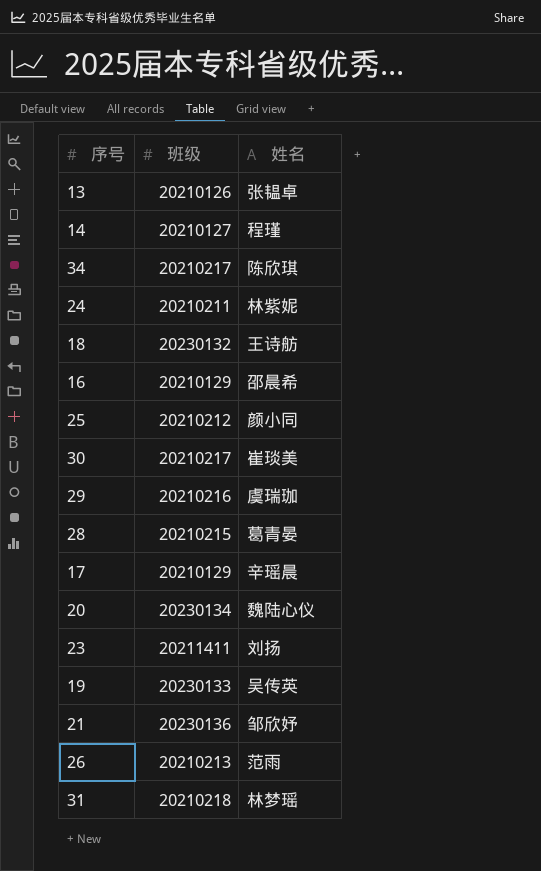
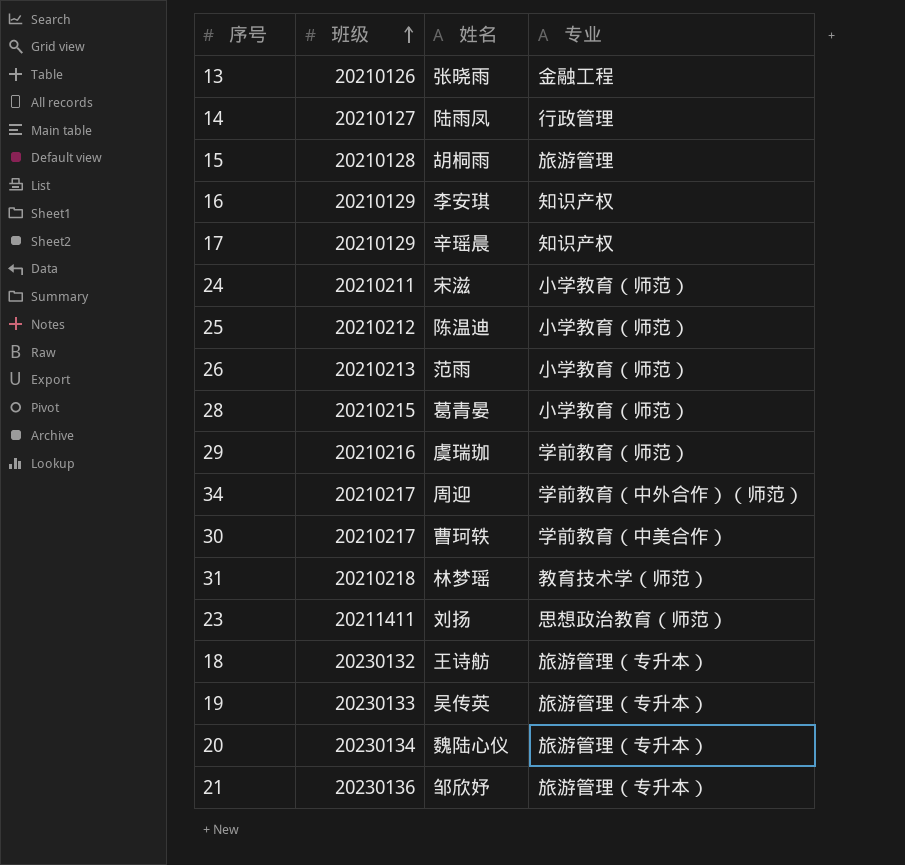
row order: none -> 班级 ascending
column 专业 | position: none -> 4
13 | 姓名: 张韫卓 -> 张晓雨
14 | 姓名: 程瑾 -> 陆雨凤
row 15: none -> 20210128 | 胡桐雨 | 旅游管理
16 | 姓名: 邵晨希 -> 李安琪
24 | 姓名: 林紫妮 -> 宋滋
25 | 姓名: 颜小同 -> 陈温迪
34 | 姓名: 陈欣琪 -> 周迎
30 | 姓名: 崔琰美 -> 曹珂轶

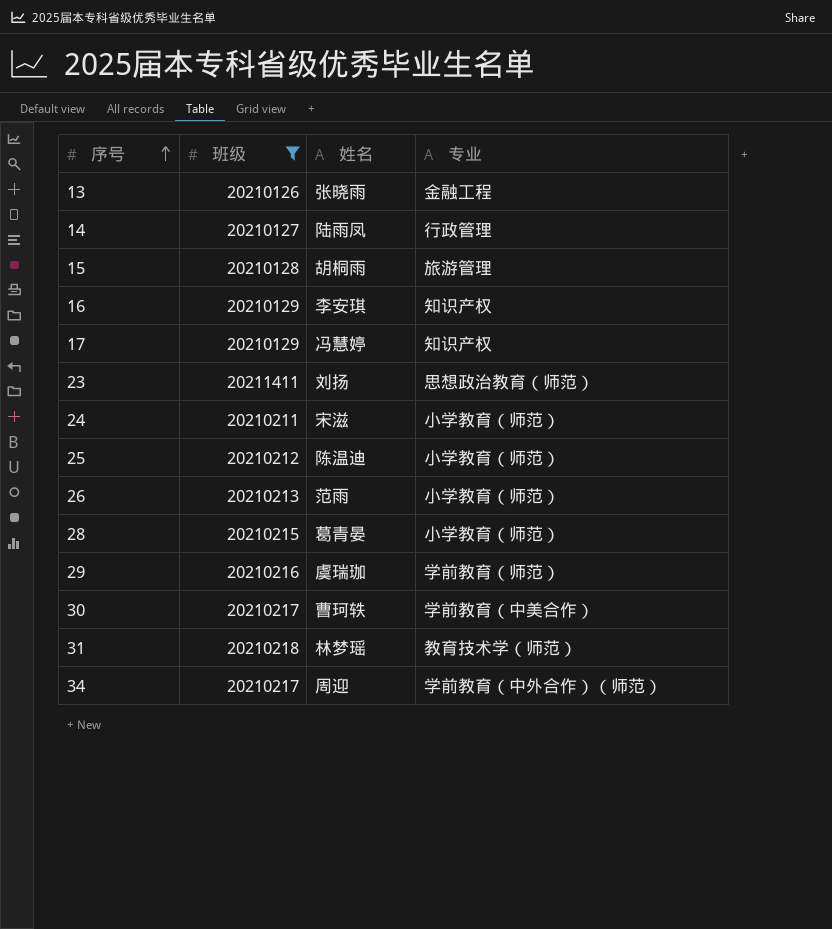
filter: none -> 班级 <= 20211411
row order: 班级 ascending -> 序号 ascending
17 | 姓名: 辛瑶晨 -> 冯慧婷

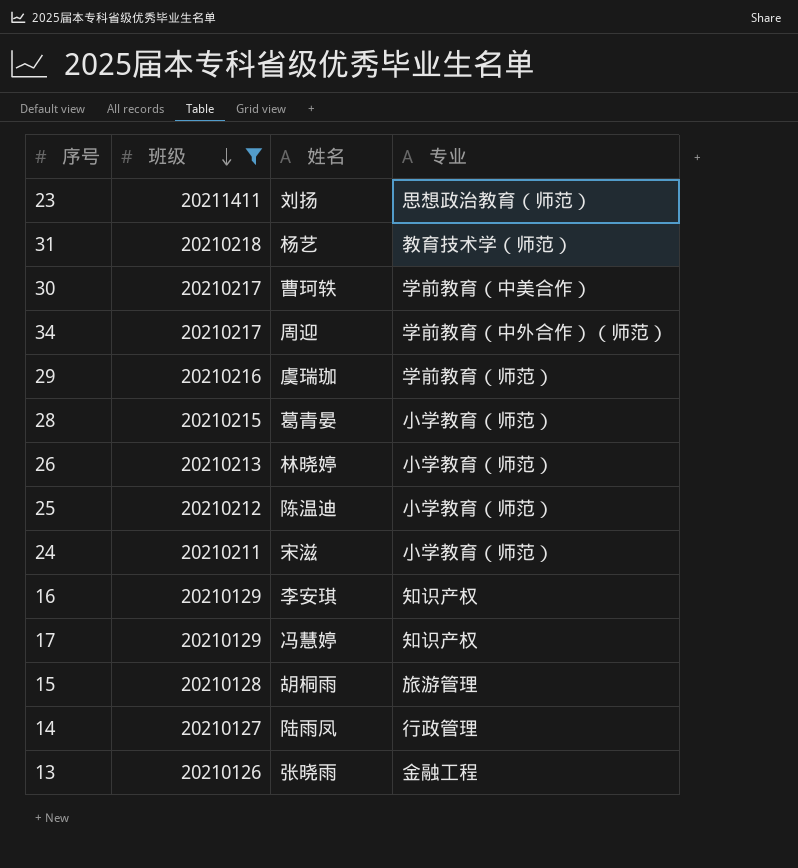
row order: 序号 ascending -> 班级 descending
31 | 姓名: 林梦瑶 -> 杨艺
26 | 姓名: 范雨 -> 林晓婷

